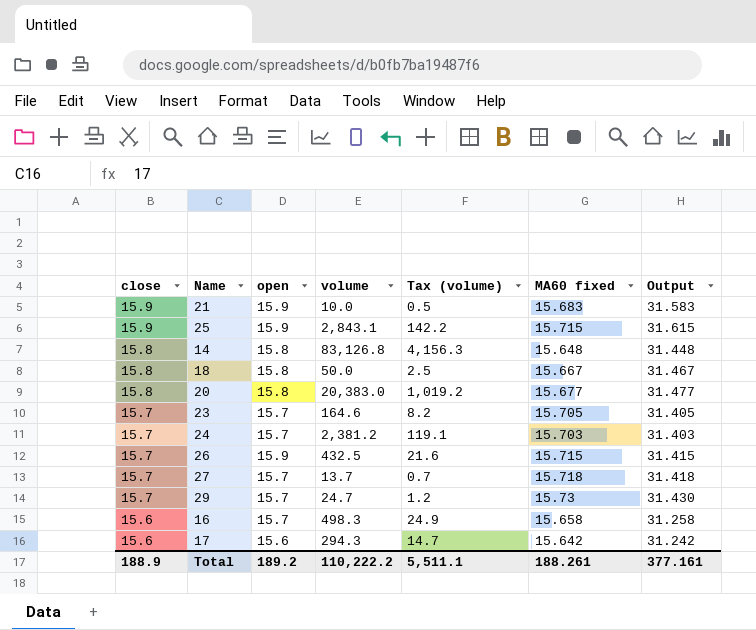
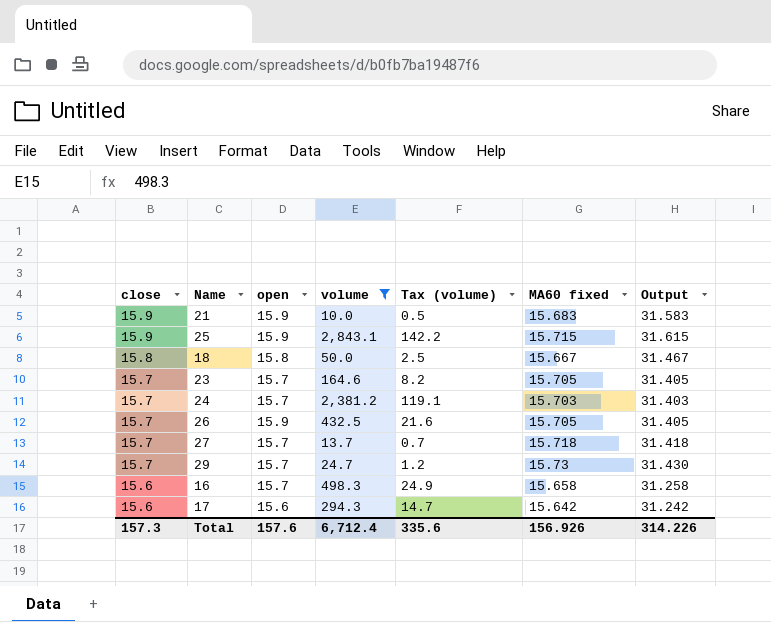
filter: none -> volume <= 2,843.1
26 | MA60 fixed: 15.715 -> 15.705
26 | Output: 31.415 -> 31.405
Total | close: 188.9 -> 157.3
Total | open: 189.2 -> 157.6
Total | volume: 110,222.2 -> 6,712.4
Total | Tax (volume): 5,511.1 -> 335.6
Total | MA60 fixed: 188.261 -> 156.926
Total | Output: 377.161 -> 314.226

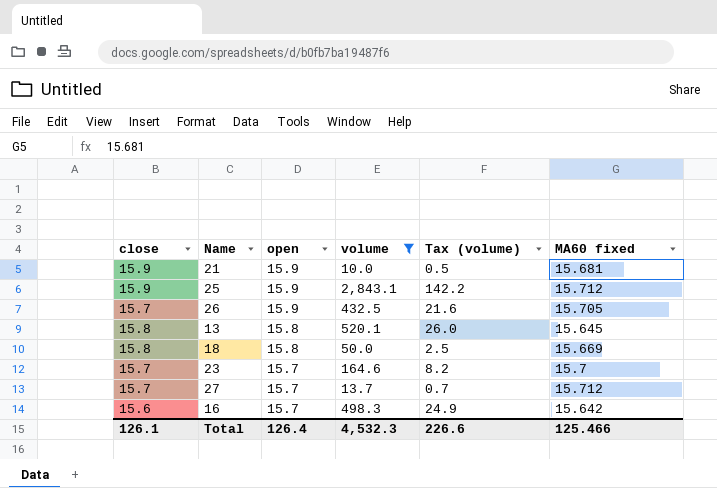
row order: close descending -> open descending
column Output | formula: [close] + [MA60 fixed] -> none
row 24: 15.7 | 15.7 | 2,381.2 | 119.1 | 15.703 | 31.403 -> none
row 29: 15.7 | 15.7 | 24.7 | 1.2 | 15.73 | 31.430 -> none
row 17: 15.6 | 15.6 | 294.3 | 14.7 | 15.642 | 31.242 -> none
21 | MA60 fixed: 15.683 -> 15.681
25 | MA60 fixed: 15.715 -> 15.712
row 13: none -> 15.8 | 15.8 | 520.1 | 26.0 | 15.645
18 | MA60 fixed: 15.667 -> 15.669
23 | MA60 fixed: 15.705 -> 15.7
27 | MA60 fixed: 15.718 -> 15.712
16 | MA60 fixed: 15.658 -> 15.642
Total | close: 157.3 -> 126.1
Total | open: 157.6 -> 126.4
Total | volume: 6,712.4 -> 4,532.3
Total | Tax (volume): 335.6 -> 226.6
Total | MA60 fixed: 156.926 -> 125.466

